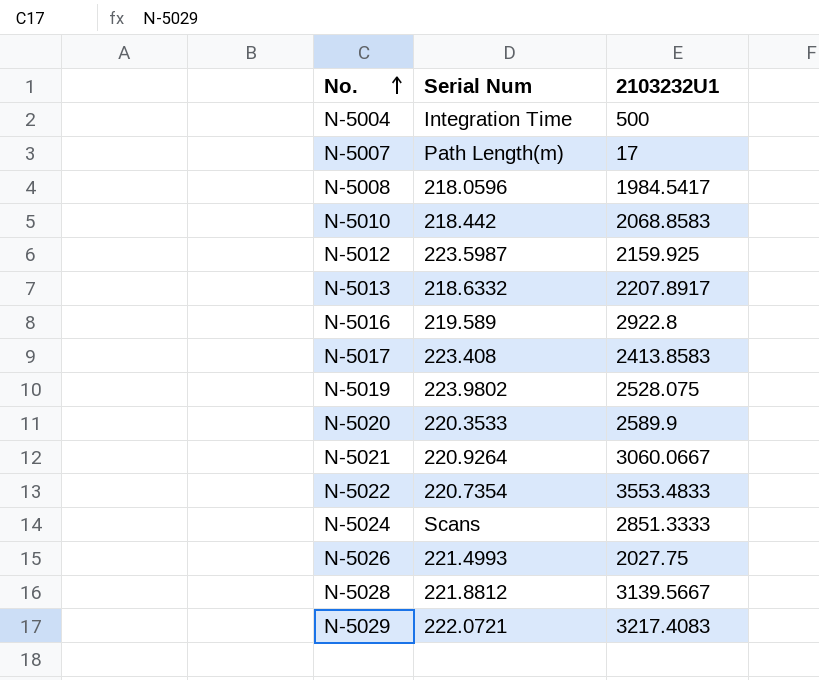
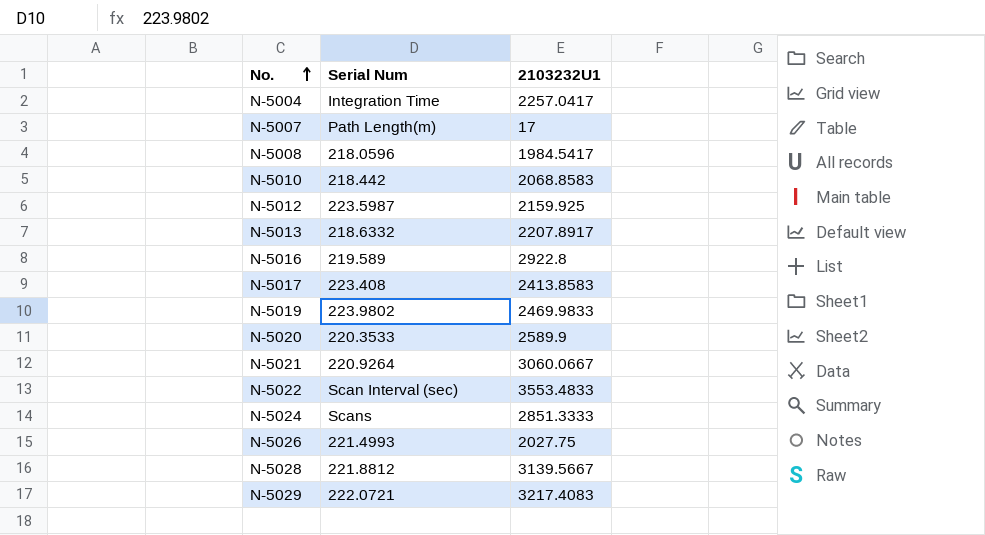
N-5004 | 2103232U1: 500 -> 2257.0417
N-5019 | 2103232U1: 2528.075 -> 2469.9833
N-5022 | Serial Num: 220.7354 -> Scan Interval (sec)

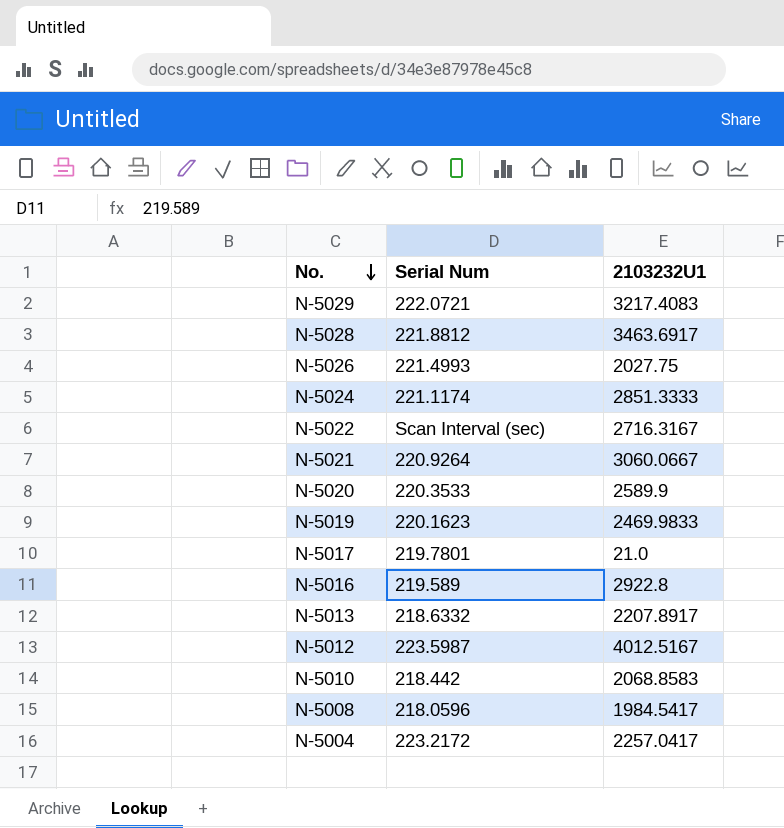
row order: No. ascending -> No. descending
row N-5007: Path Length(m) | 17 -> none
N-5028 | 2103232U1: 3139.5667 -> 3463.6917
N-5024 | Serial Num: Scans -> 221.1174
N-5022 | 2103232U1: 3553.4833 -> 2716.3167
N-5019 | Serial Num: 223.9802 -> 220.1623
N-5017 | Serial Num: 223.408 -> 219.7801
N-5017 | 2103232U1: 2413.8583 -> 21.0
N-5012 | 2103232U1: 2159.925 -> 4012.5167
N-5004 | Serial Num: Integration Time -> 223.2172

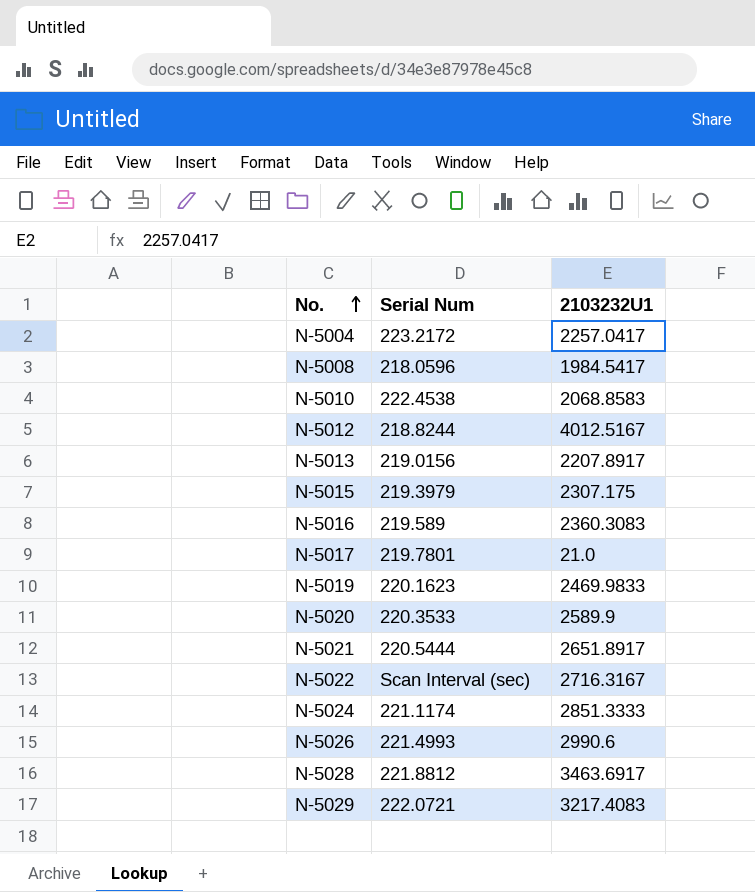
row order: No. descending -> No. ascending
N-5010 | Serial Num: 218.442 -> 222.4538
N-5012 | Serial Num: 223.5987 -> 218.8244
N-5013 | Serial Num: 218.6332 -> 219.0156
row N-5015: none -> 219.3979 | 2307.175
N-5016 | 2103232U1: 2922.8 -> 2360.3083
N-5021 | Serial Num: 220.9264 -> 220.5444
N-5021 | 2103232U1: 3060.0667 -> 2651.8917
N-5026 | 2103232U1: 2027.75 -> 2990.6

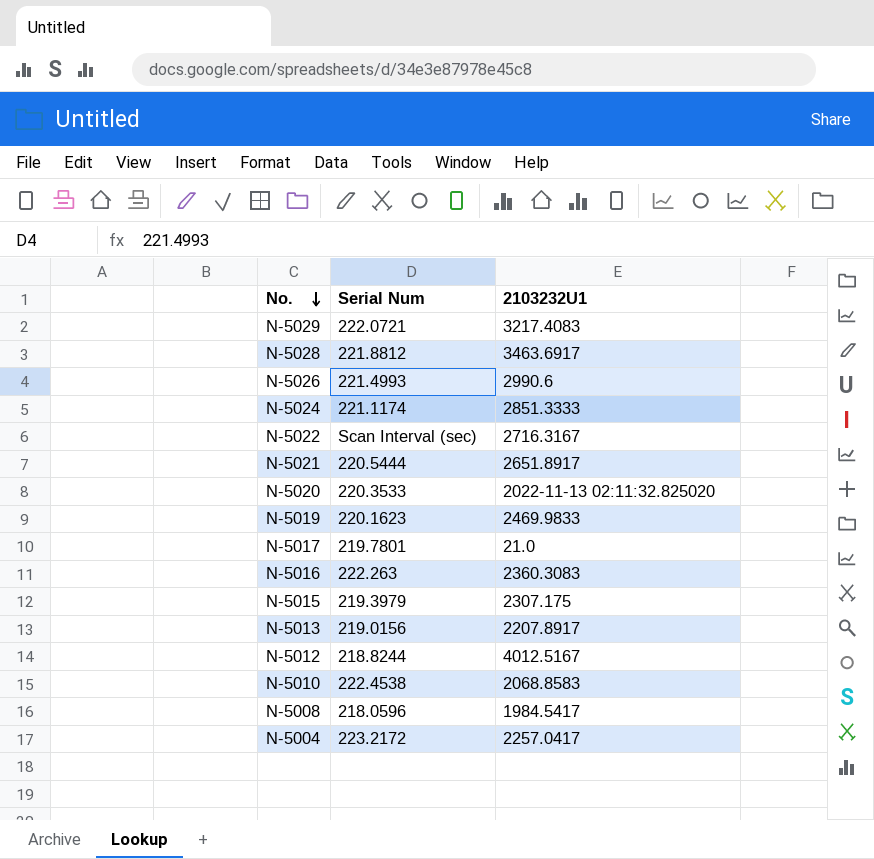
row order: No. ascending -> No. descending
N-5020 | 2103232U1: 2589.9 -> 2022-11-13 02:11:32.825020
N-5016 | Serial Num: 219.589 -> 222.263

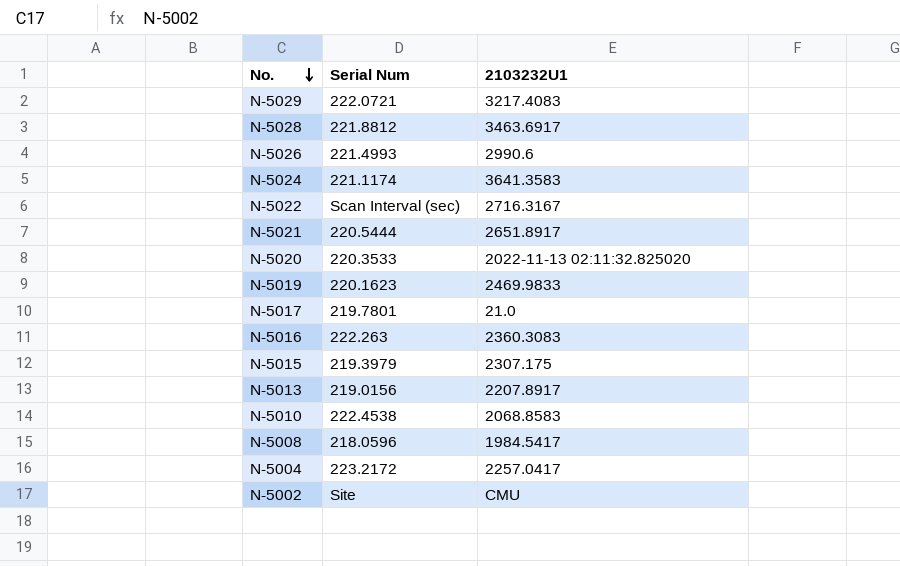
row N-5012: 218.8244 | 4012.5167 -> none
N-5024 | 2103232U1: 2851.3333 -> 3641.3583
row N-5002: none -> Site | CMU

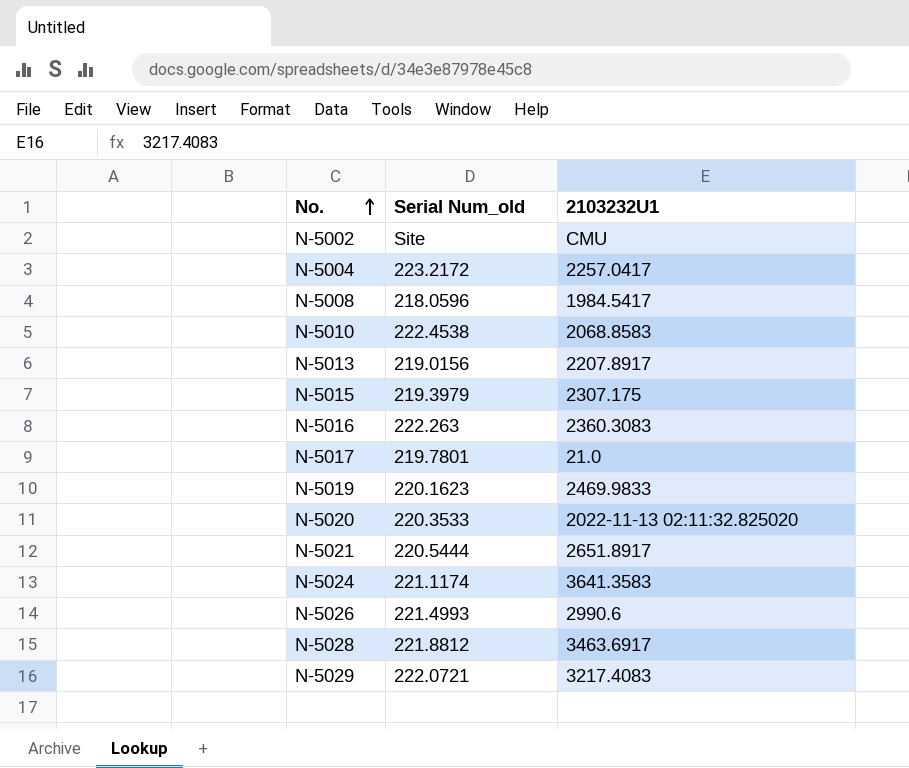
row order: No. descending -> No. ascending
column name: Serial Num -> Serial Num_old
row N-5022: Scan Interval (sec) | 2716.3167 -> none

